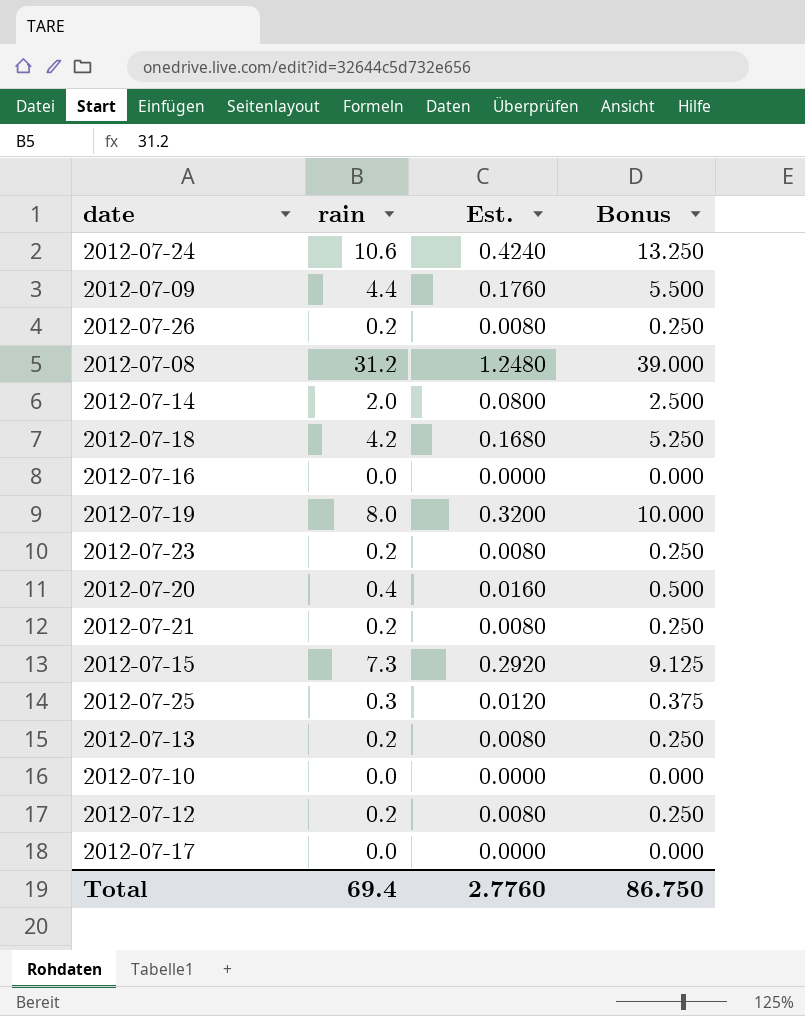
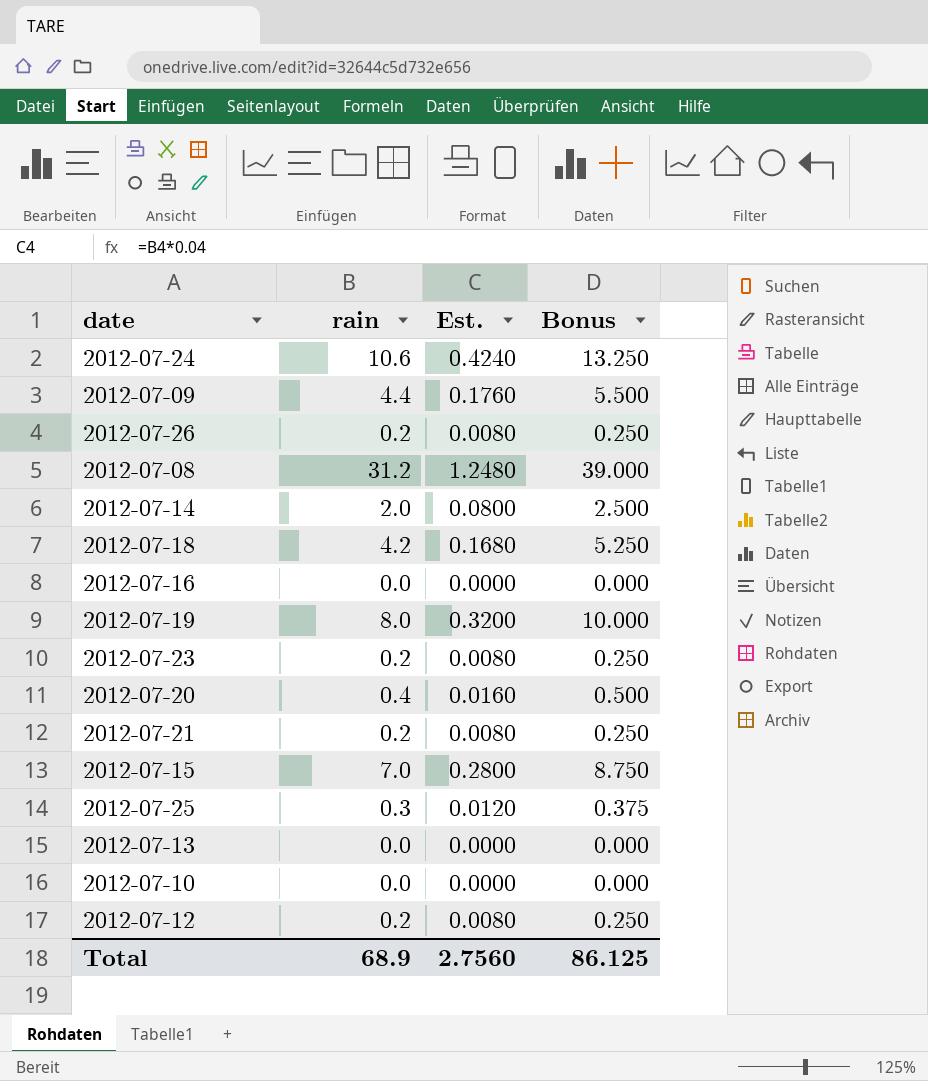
row 2012-07-17: 0.0 | 0.0000 | 0.000 -> none
2012-07-15 | rain: 7.3 -> 7.0
2012-07-15 | Est.: 0.2920 -> 0.2800
2012-07-15 | Bonus: 9.125 -> 8.750
2012-07-13 | rain: 0.2 -> 0.0
2012-07-13 | Est.: 0.0080 -> 0.0000
2012-07-13 | Bonus: 0.250 -> 0.000
Total | rain: 69.4 -> 68.9
Total | Est.: 2.7760 -> 2.7560
Total | Bonus: 86.750 -> 86.125

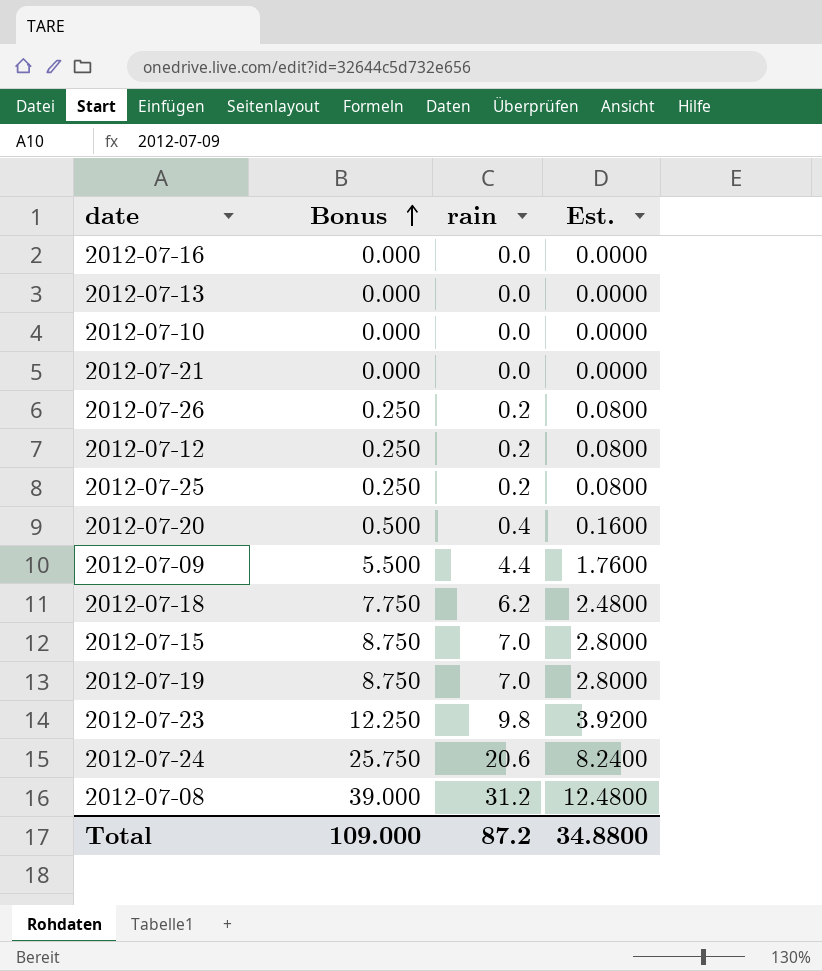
row order: none -> Bonus ascending
column Bonus | position: 4 -> 2
column Est. | formula: [rain] * 0.04 -> [rain] * 0.4
row 2012-07-14: 2.0 | 0.0800 | 2.500 -> none
2012-07-21 | Bonus: 0.250 -> 0.000
2012-07-21 | rain: 0.2 -> 0.0
2012-07-25 | Bonus: 0.375 -> 0.250
2012-07-25 | rain: 0.3 -> 0.2
2012-07-18 | Bonus: 5.250 -> 7.750
2012-07-18 | rain: 4.2 -> 6.2
2012-07-19 | Bonus: 10.000 -> 8.750
2012-07-19 | rain: 8.0 -> 7.0
2012-07-23 | Bonus: 0.250 -> 12.250
2012-07-23 | rain: 0.2 -> 9.8
2012-07-24 | Bonus: 13.250 -> 25.750
2012-07-24 | rain: 10.6 -> 20.6
Total | Bonus: 86.125 -> 109.000
Total | rain: 68.9 -> 87.2
Total | Est.: 2.7560 -> 34.8800

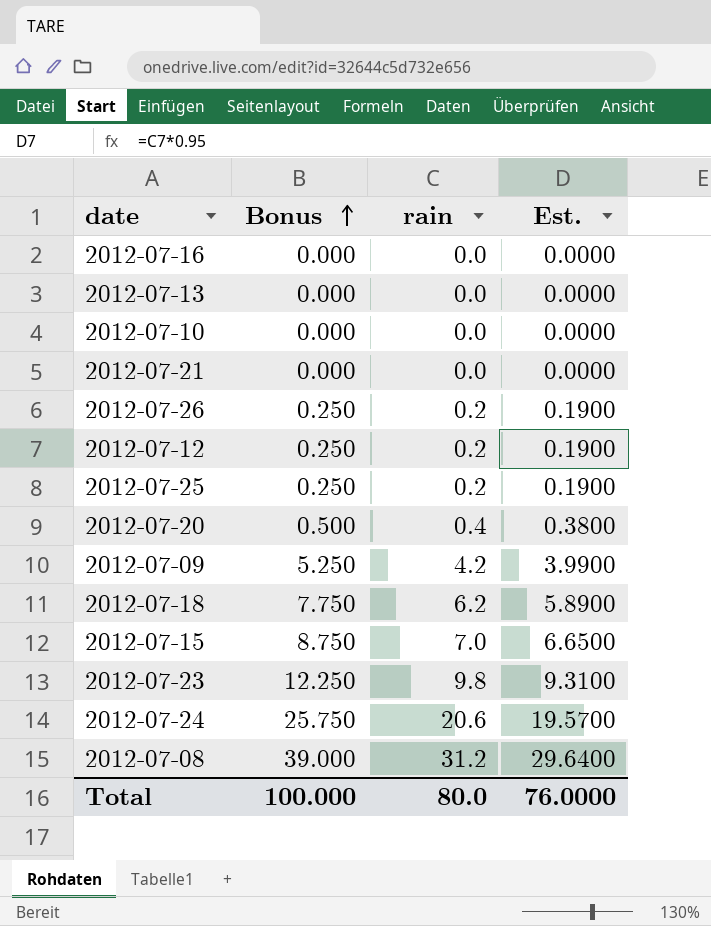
column Est. | formula: [rain] * 0.4 -> [rain] * 0.95
row 2012-07-19: 8.750 | 7.0 | 2.8000 -> none
2012-07-09 | Bonus: 5.500 -> 5.250
2012-07-09 | rain: 4.4 -> 4.2
Total | Bonus: 109.000 -> 100.000
Total | rain: 87.2 -> 80.0
Total | Est.: 34.8800 -> 76.0000

